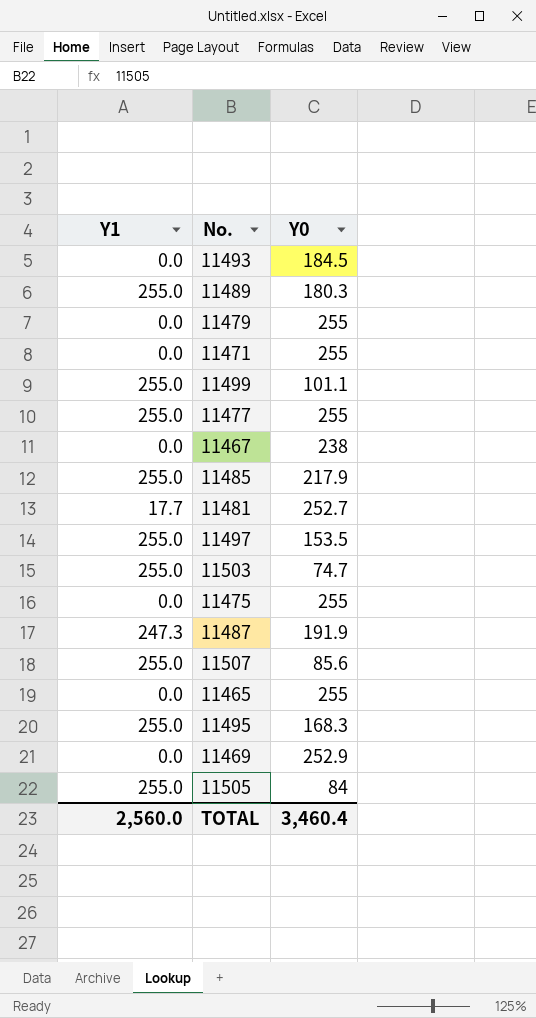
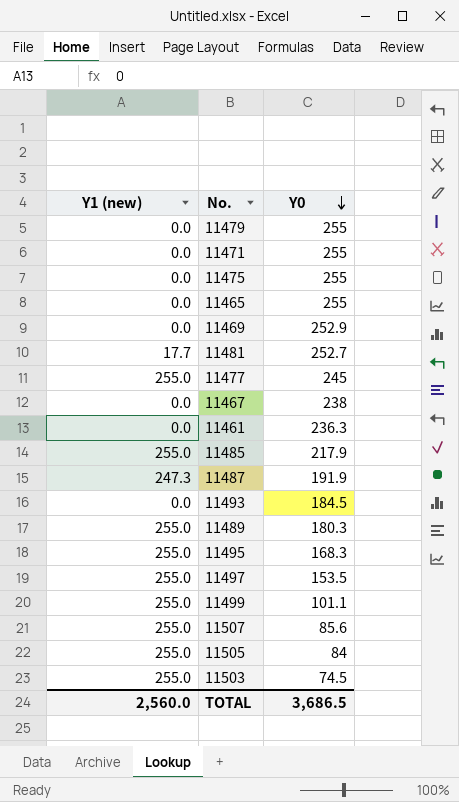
row order: none -> Y0 descending
column name: Y1 -> Y1 (new)
11477 | Y0: 255 -> 245
row 11461: none -> 0.0 | 236.3
11503 | Y0: 74.7 -> 74.5
TOTAL | Y0: 3,460.4 -> 3,686.5

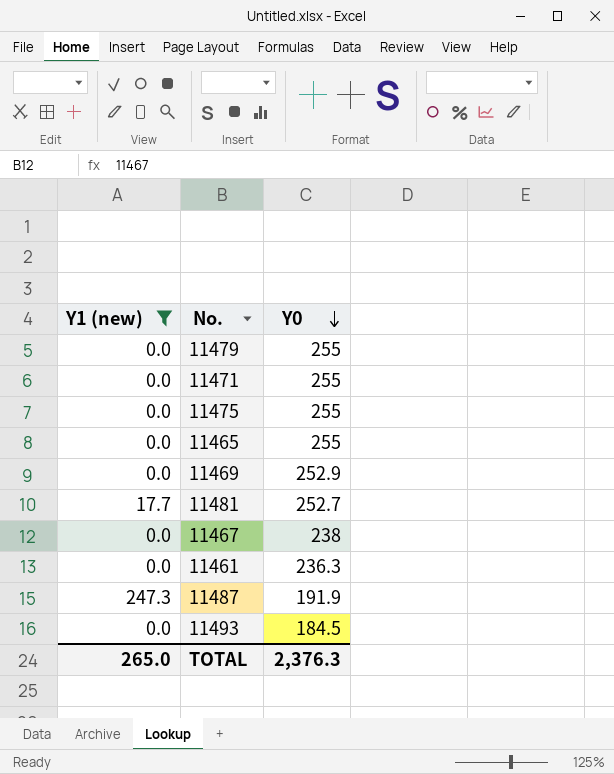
filter: none -> Y1 (new) != 255.0
TOTAL | Y1 (new): 2,560.0 -> 265.0
TOTAL | Y0: 3,686.5 -> 2,376.3

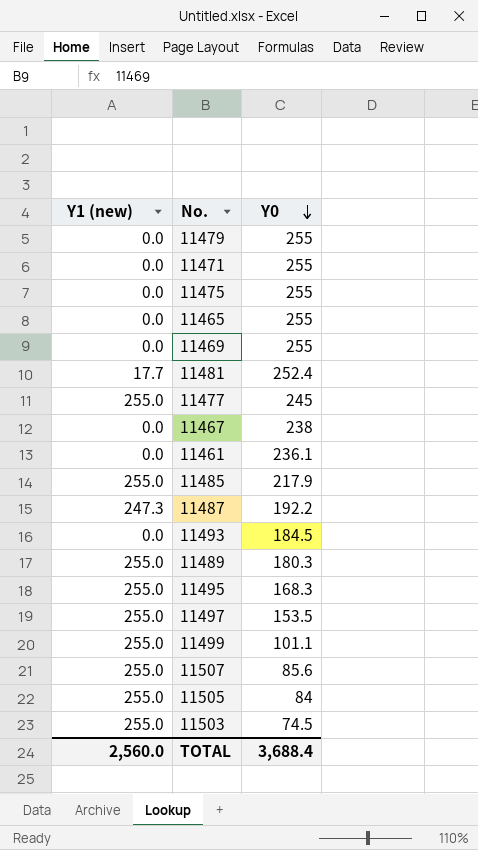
filter: Y1 (new) != 255.0 -> none
11469 | Y0: 252.9 -> 255
11481 | Y0: 252.7 -> 252.4
11461 | Y0: 236.3 -> 236.1
11487 | Y0: 191.9 -> 192.2
TOTAL | Y1 (new): 265.0 -> 2,560.0
TOTAL | Y0: 2,376.3 -> 3,688.4

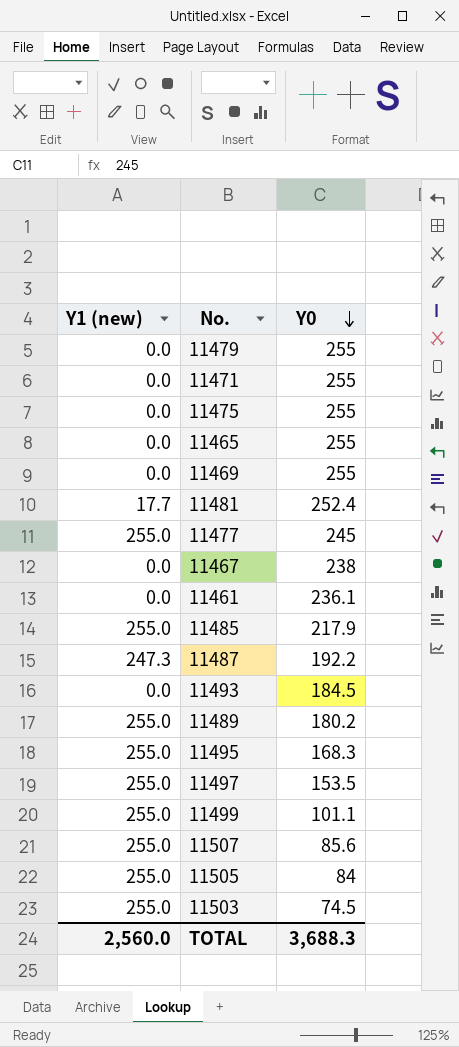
11489 | Y0: 180.3 -> 180.2
TOTAL | Y0: 3,688.4 -> 3,688.3

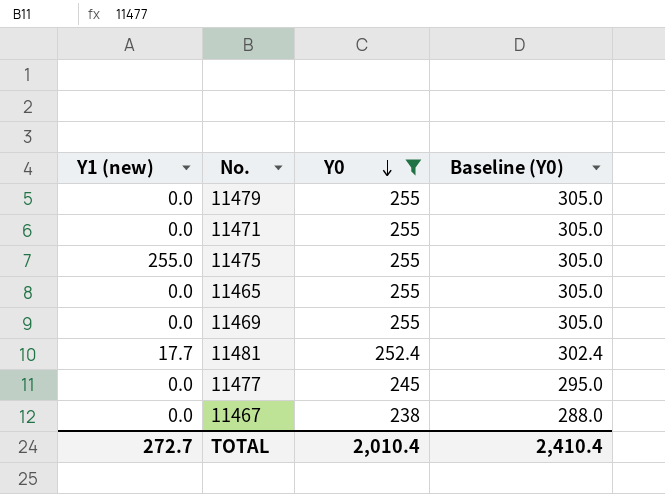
filter: none -> Y0 >= 238
column Baseline (Y0) | formula: none -> [Y0] + 50
11475 | Y1 (new): 0.0 -> 255.0
11477 | Y1 (new): 255.0 -> 0.0
TOTAL | Y1 (new): 2,560.0 -> 272.7
TOTAL | Y0: 3,688.3 -> 2,010.4

